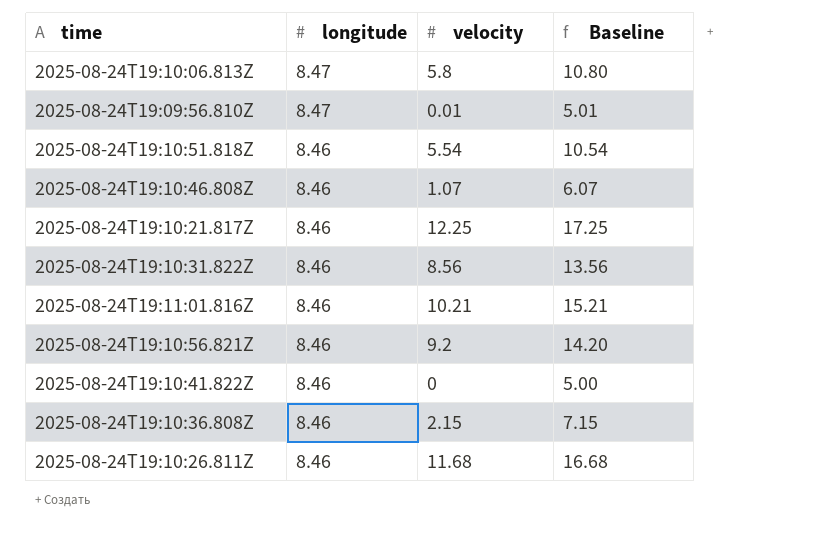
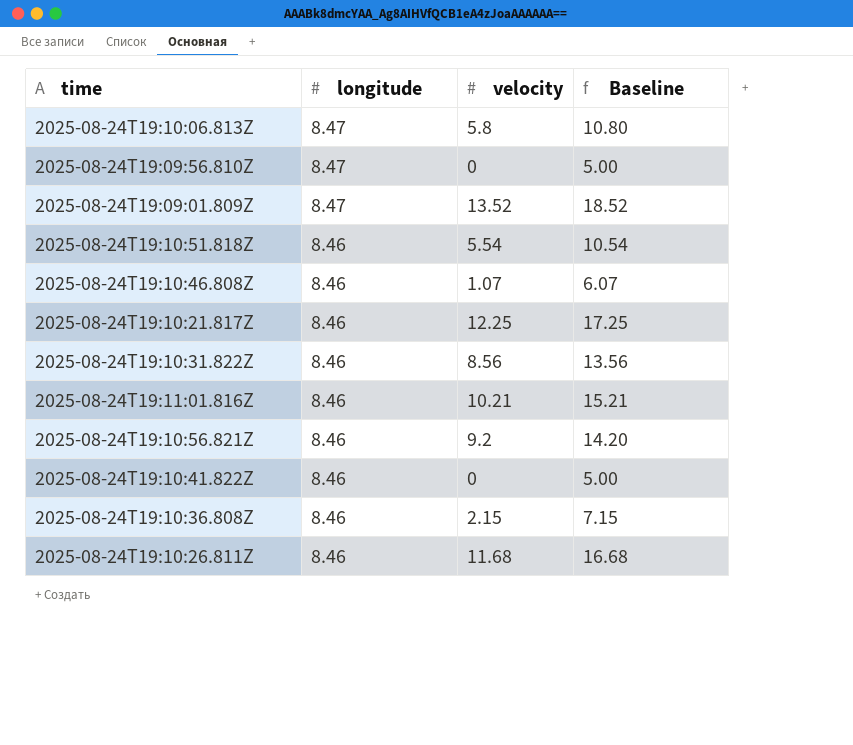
2025-08-24T19:09:56.810Z | velocity: 0.01 -> 0
2025-08-24T19:09:56.810Z | Baseline: 5.01 -> 5.00
row 2025-08-24T19:09:01.809Z: none -> 8.47 | 13.52 | 18.52

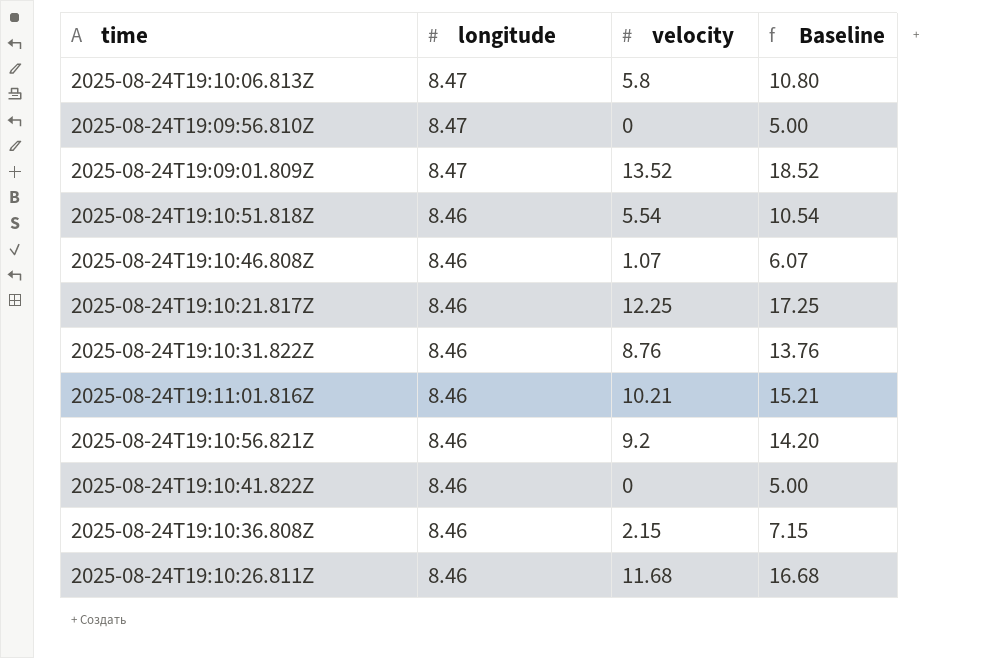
2025-08-24T19:10:31.822Z | velocity: 8.56 -> 8.76
2025-08-24T19:10:31.822Z | Baseline: 13.56 -> 13.76

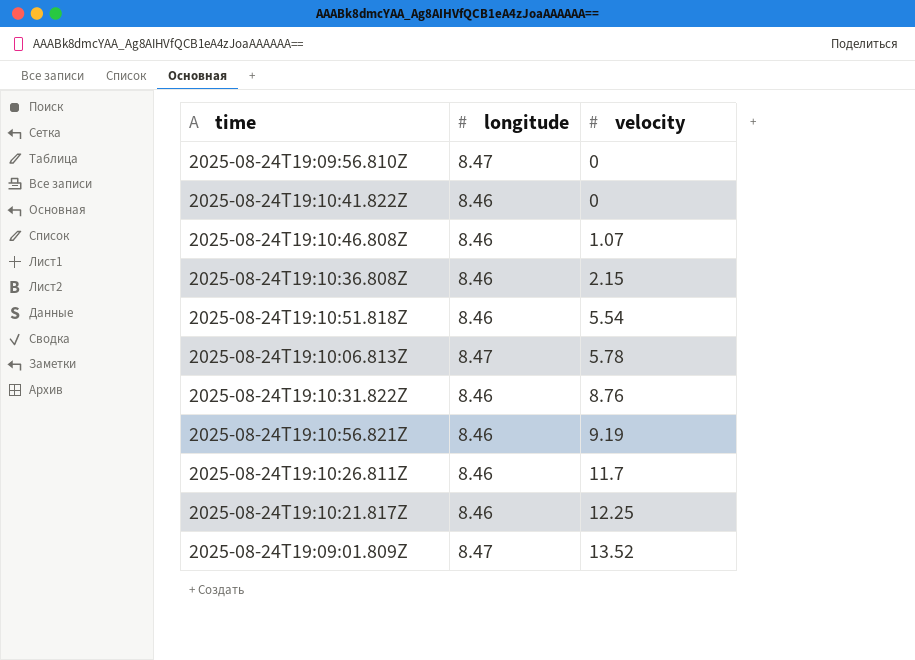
row order: longitude descending -> velocity ascending
column Baseline | formula: [velocity] + 5 -> none
row 2025-08-24T19:11:01.816Z: 8.46 | 10.21 | 15.21 -> none
2025-08-24T19:10:06.813Z | velocity: 5.8 -> 5.78
2025-08-24T19:10:56.821Z | velocity: 9.2 -> 9.19
2025-08-24T19:10:26.811Z | velocity: 11.68 -> 11.7

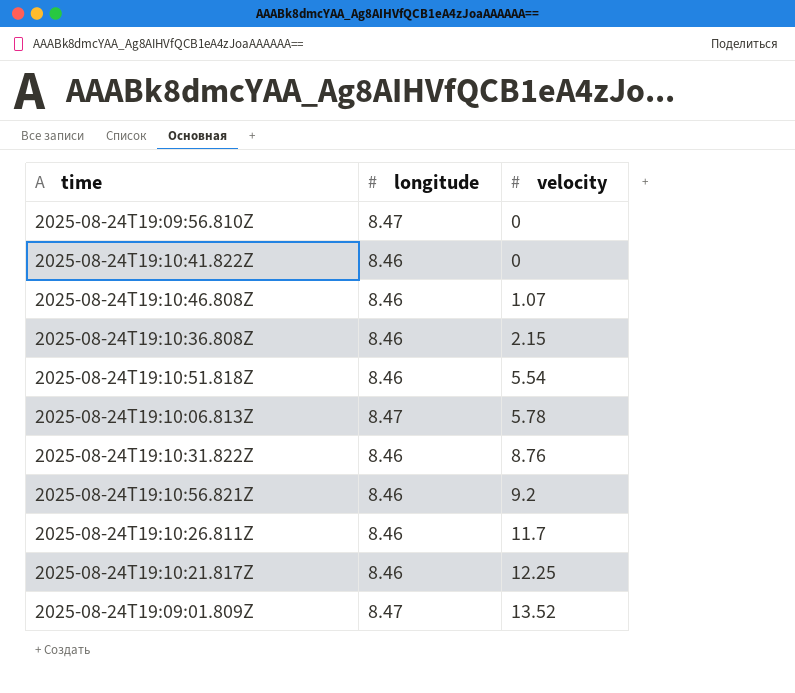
2025-08-24T19:10:56.821Z | velocity: 9.19 -> 9.2

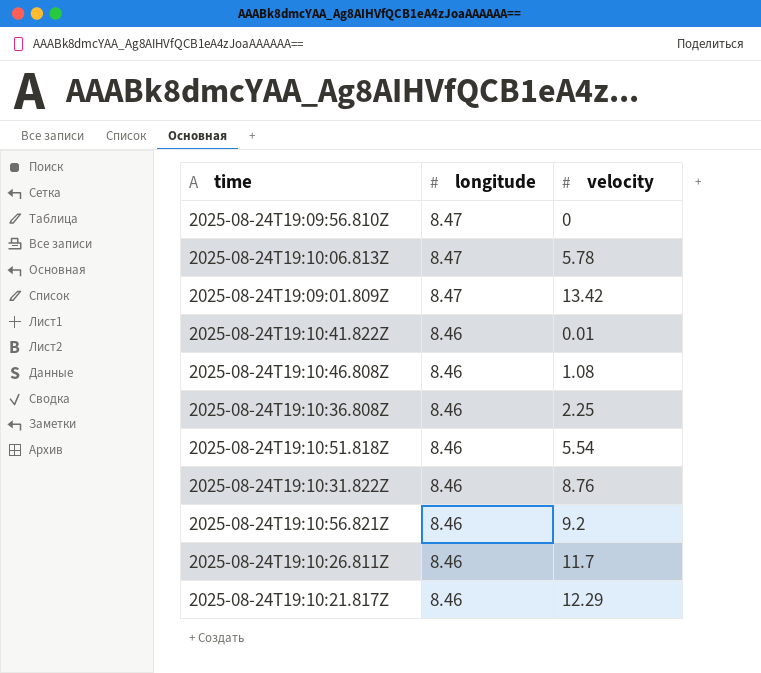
row order: velocity ascending -> longitude descending
2025-08-24T19:09:01.809Z | velocity: 13.52 -> 13.42
2025-08-24T19:10:41.822Z | velocity: 0 -> 0.01
2025-08-24T19:10:46.808Z | velocity: 1.07 -> 1.08
2025-08-24T19:10:36.808Z | velocity: 2.15 -> 2.25
2025-08-24T19:10:21.817Z | velocity: 12.25 -> 12.29

